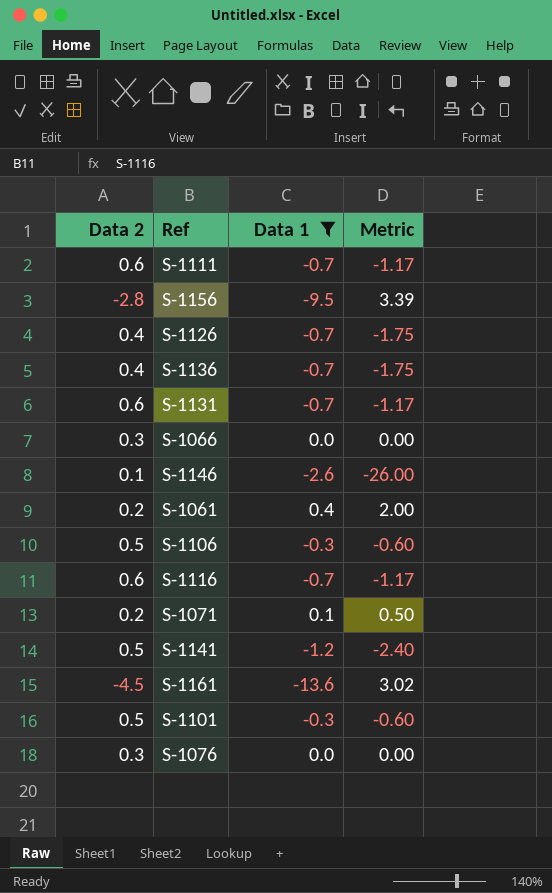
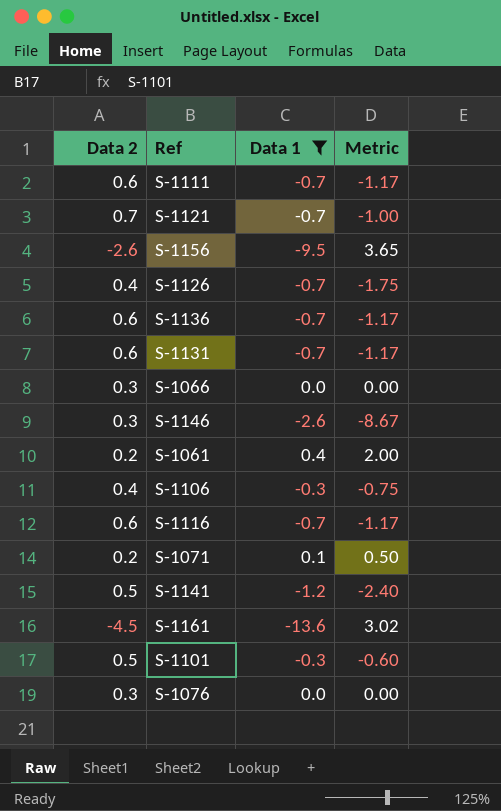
row S-1121: none -> 0.7 | -0.7 | -1.00
S-1156 | Data 2: -2.8 -> -2.6
S-1156 | Metric: 3.39 -> 3.65
S-1136 | Data 2: 0.4 -> 0.6
S-1136 | Metric: -1.75 -> -1.17
S-1146 | Data 2: 0.1 -> 0.3
S-1146 | Metric: -26.00 -> -8.67
S-1106 | Data 2: 0.5 -> 0.4
S-1106 | Metric: -0.60 -> -0.75

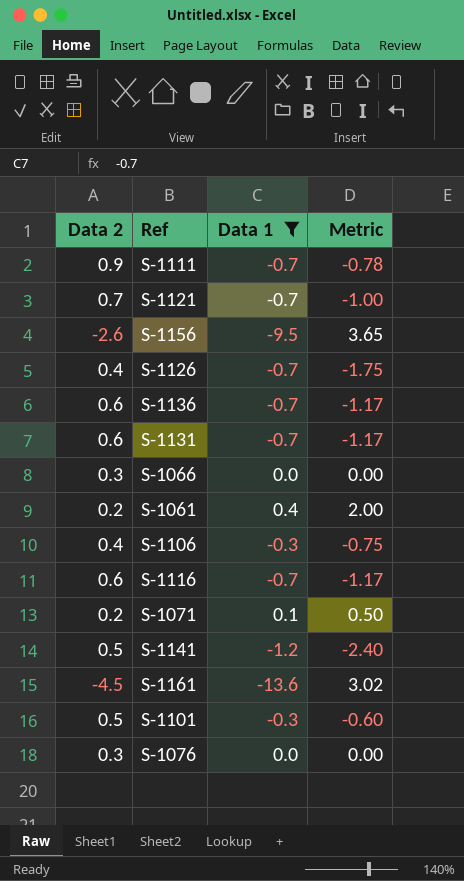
row S-1146: 0.3 | -2.6 | -8.67 -> none
S-1111 | Data 2: 0.6 -> 0.9
S-1111 | Metric: -1.17 -> -0.78

